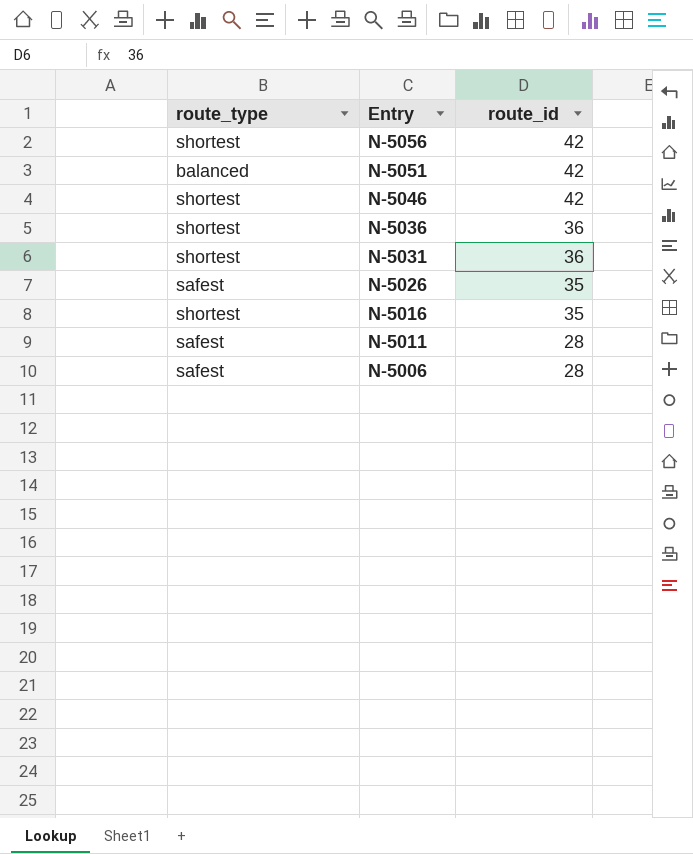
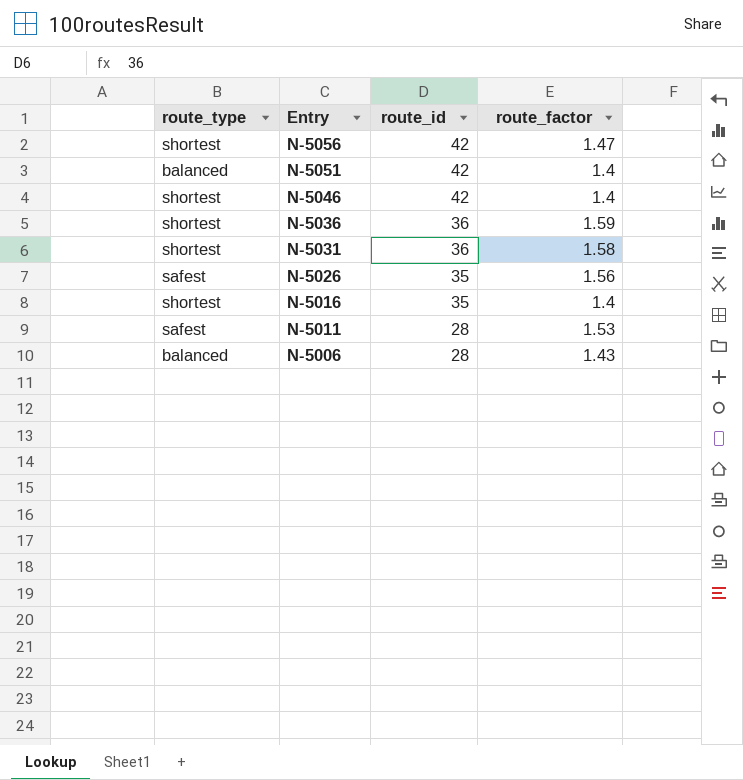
column route_factor | position: none -> 4
N-5006 | route_type: safest -> balanced

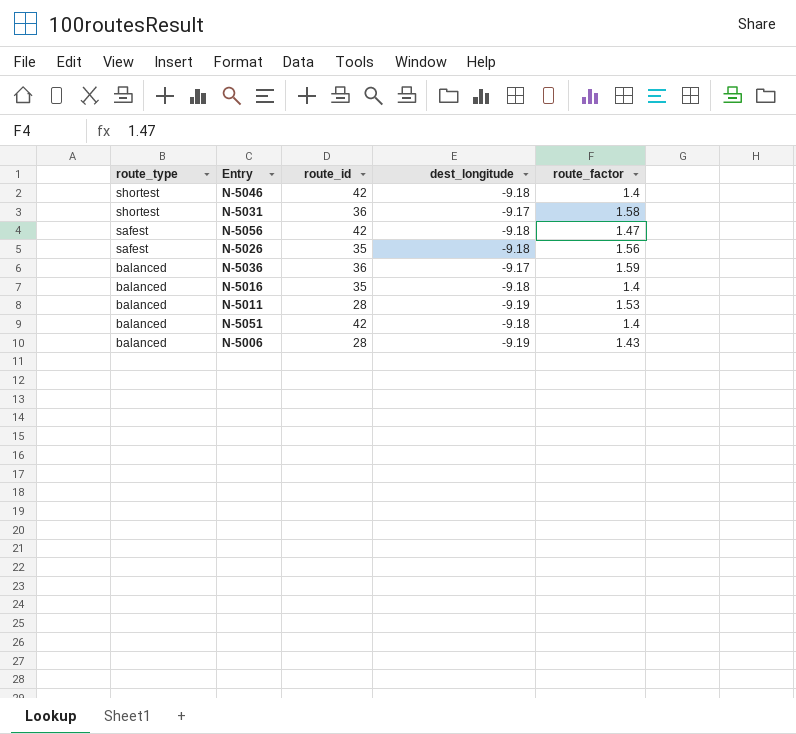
row order: Entry descending -> route_type descending
column dest_longitude | position: none -> 4
N-5056 | route_type: shortest -> safest
N-5036 | route_type: shortest -> balanced
N-5016 | route_type: shortest -> balanced
N-5011 | route_type: safest -> balanced

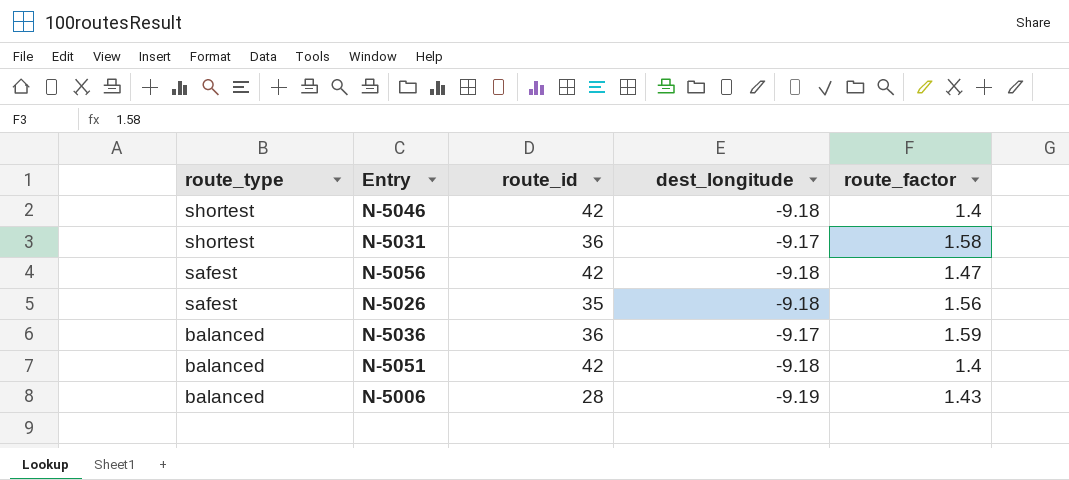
row N-5016: balanced | 35 | -9.18 | 1.4 -> none
row N-5011: balanced | 28 | -9.19 | 1.53 -> none

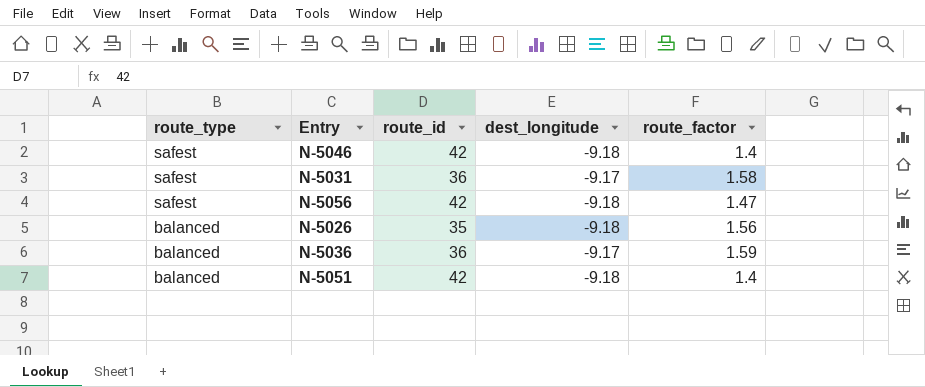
row N-5006: balanced | 28 | -9.19 | 1.43 -> none
N-5046 | route_type: shortest -> safest
N-5031 | route_type: shortest -> safest
N-5026 | route_type: safest -> balanced

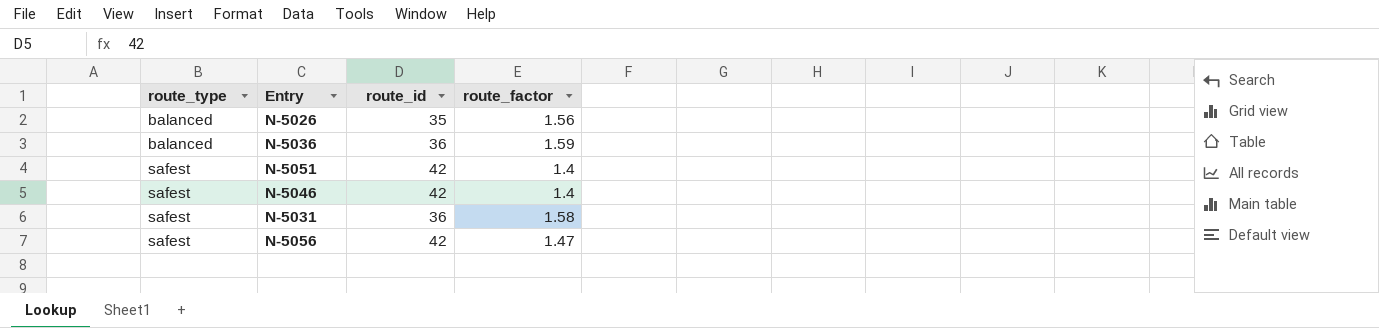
row order: route_type descending -> route_type ascending
column dest_longitude | position: 4 -> none
N-5051 | route_type: balanced -> safest

